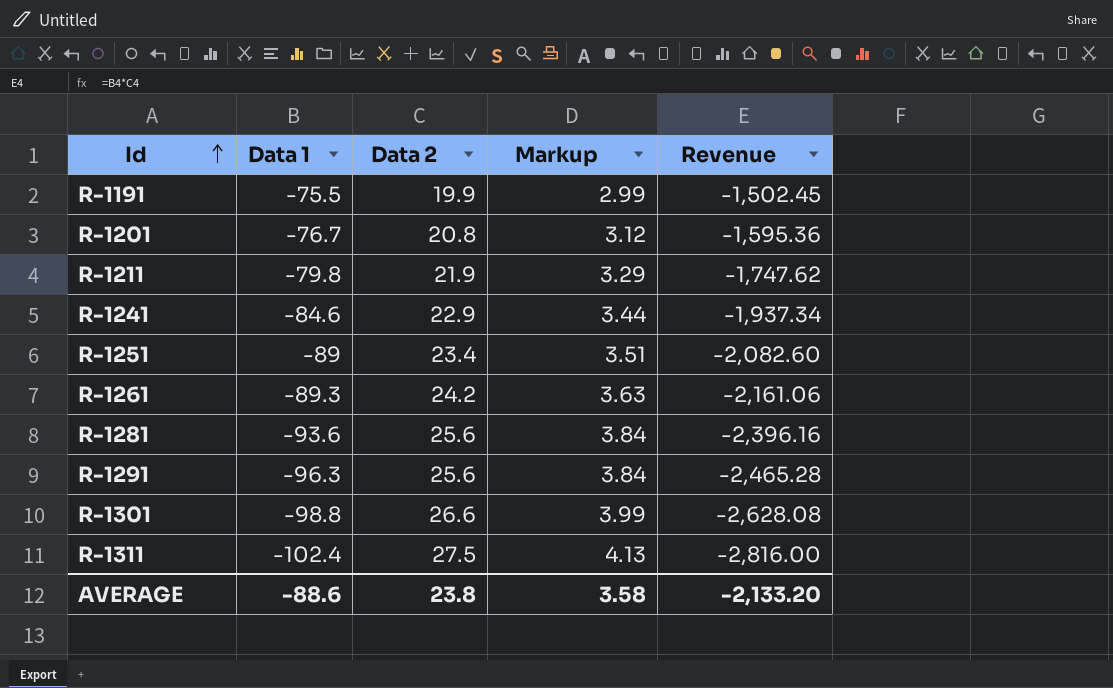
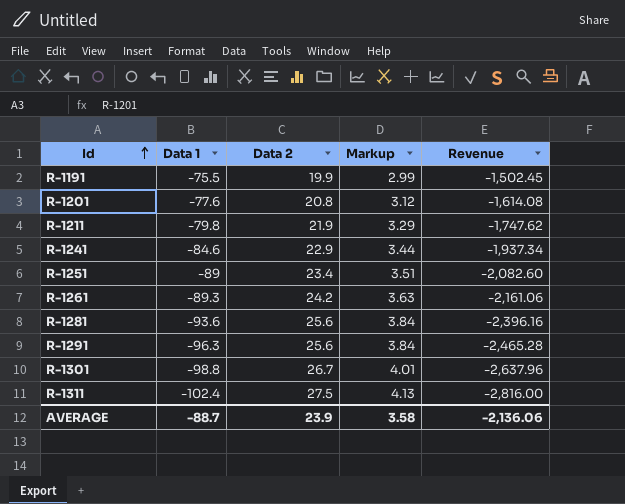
R-1201 | Data 1: -76.7 -> -77.6
R-1201 | Revenue: -1,595.36 -> -1,614.08
R-1301 | Data 2: 26.6 -> 26.7
R-1301 | Markup: 3.99 -> 4.01
R-1301 | Revenue: -2,628.08 -> -2,637.96
AVERAGE | Data 1: -88.6 -> -88.7
AVERAGE | Data 2: 23.8 -> 23.9
AVERAGE | Revenue: -2,133.20 -> -2,136.06

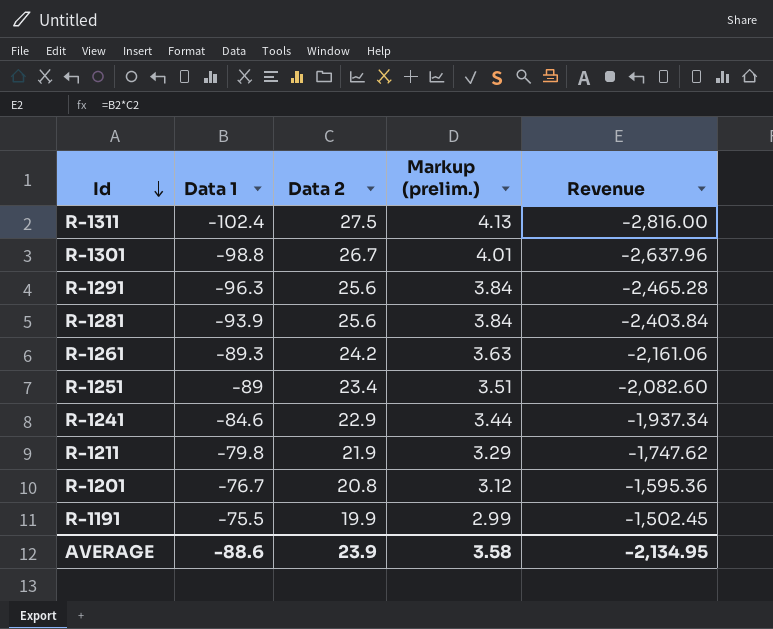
row order: Id ascending -> Id descending
column name: Markup -> Markup (prelim.)
R-1281 | Data 1: -93.6 -> -93.9
R-1281 | Revenue: -2,396.16 -> -2,403.84
R-1201 | Data 1: -77.6 -> -76.7
R-1201 | Revenue: -1,614.08 -> -1,595.36
AVERAGE | Data 1: -88.7 -> -88.6
AVERAGE | Revenue: -2,136.06 -> -2,134.95

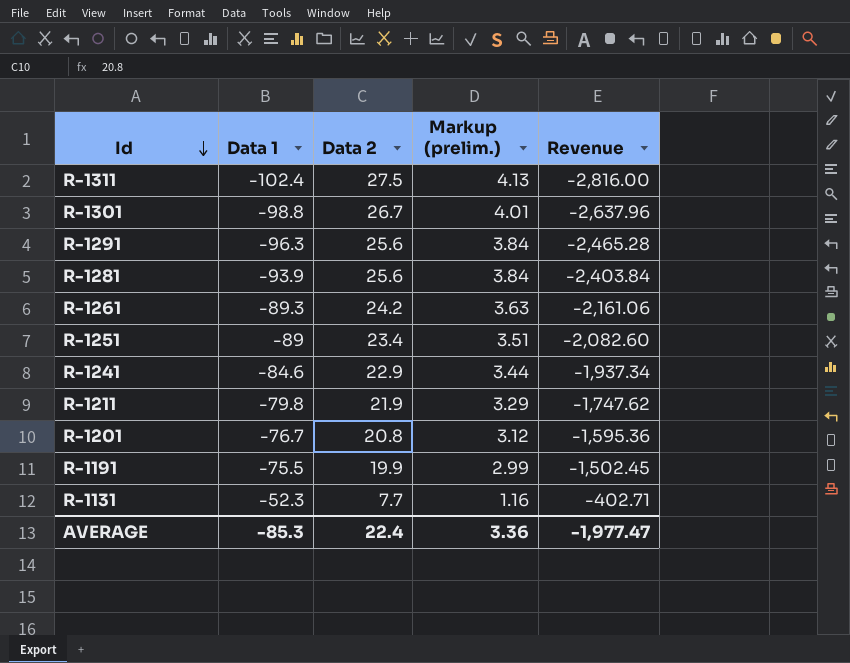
row R-1131: none -> -52.3 | 7.7 | 1.16 | -402.71
AVERAGE | Data 1: -88.6 -> -85.3
AVERAGE | Data 2: 23.9 -> 22.4
AVERAGE | Markup (prelim.): 3.58 -> 3.36
AVERAGE | Revenue: -2,134.95 -> -1,977.47

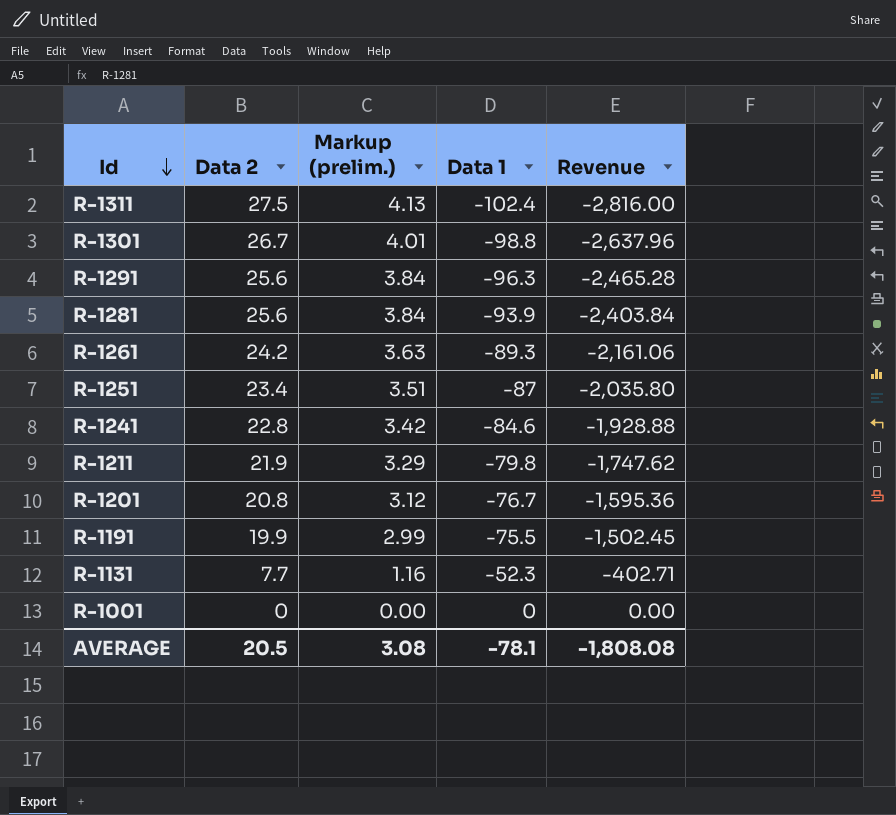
column Data 1 | position: 2 -> 4
R-1251 | Data 1: -89 -> -87
R-1251 | Revenue: -2,082.60 -> -2,035.80
R-1241 | Data 2: 22.9 -> 22.8
R-1241 | Markup (prelim.): 3.44 -> 3.42
R-1241 | Revenue: -1,937.34 -> -1,928.88
row R-1001: none -> 0 | 0.00 | 0 | 0.00
AVERAGE | Data 2: 22.4 -> 20.5
AVERAGE | Markup (prelim.): 3.36 -> 3.08
AVERAGE | Data 1: -85.3 -> -78.1
AVERAGE | Revenue: -1,977.47 -> -1,808.08

